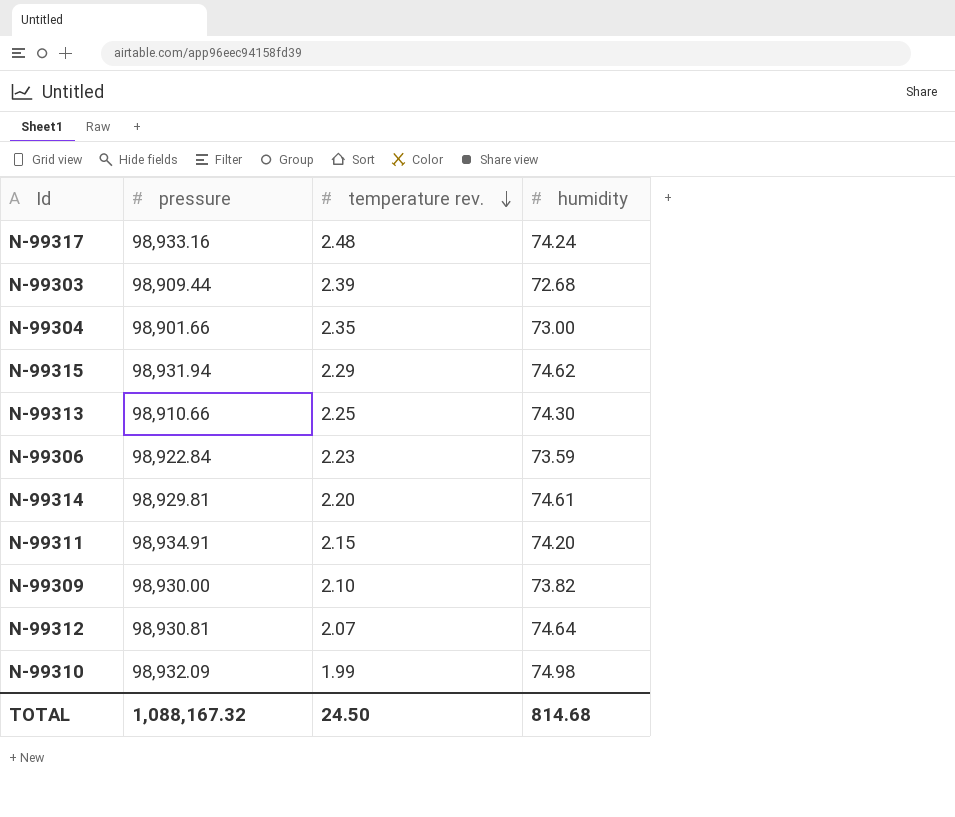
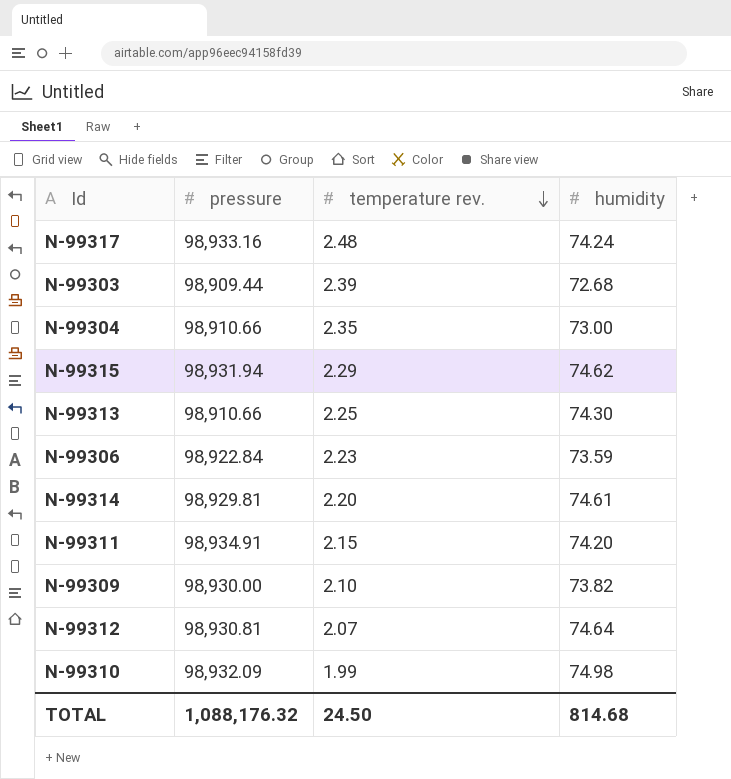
N-99304 | pressure: 98,901.66 -> 98,910.66
TOTAL | pressure: 1,088,167.32 -> 1,088,176.32

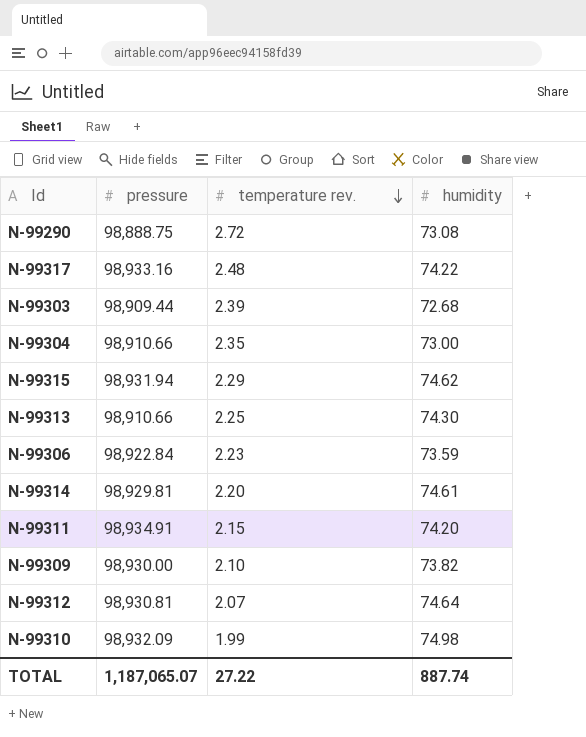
row N-99290: none -> 98,888.75 | 2.72 | 73.08
N-99317 | humidity: 74.24 -> 74.22
TOTAL | pressure: 1,088,176.32 -> 1,187,065.07
TOTAL | temperature rev.: 24.50 -> 27.22
TOTAL | humidity: 814.68 -> 887.74

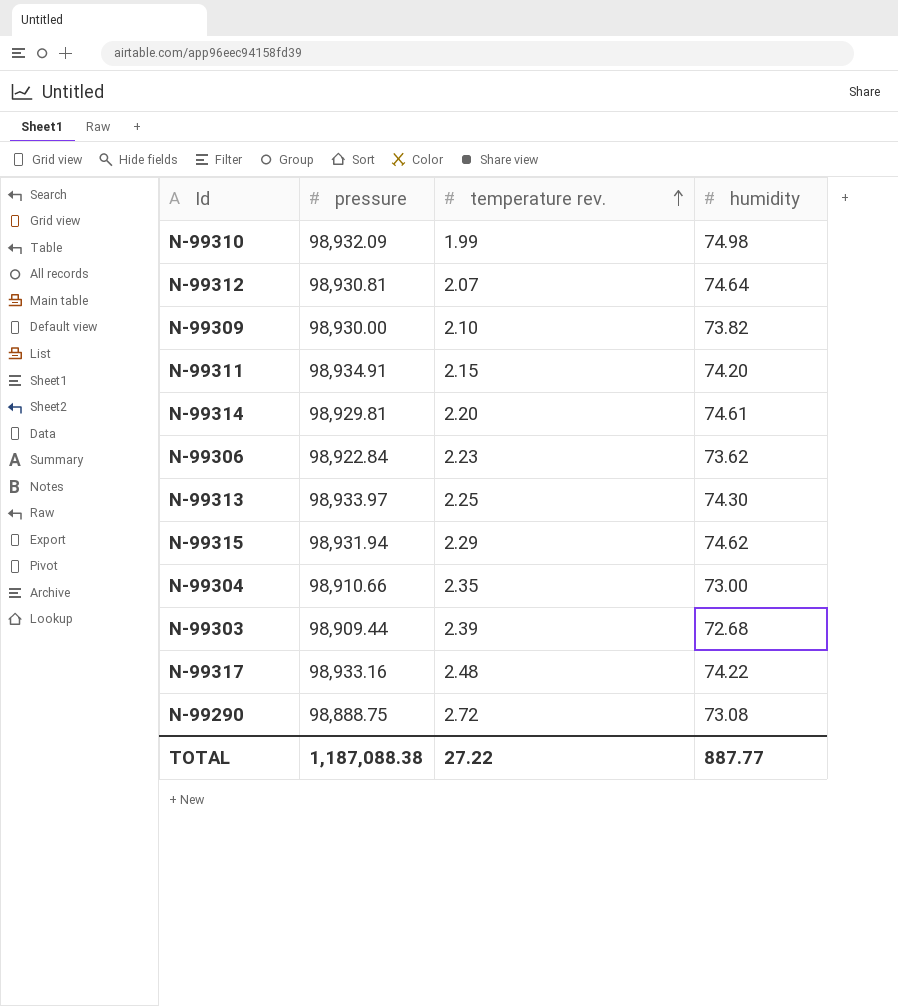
row order: temperature rev. descending -> temperature rev. ascending
N-99306 | humidity: 73.59 -> 73.62
N-99313 | pressure: 98,910.66 -> 98,933.97
TOTAL | pressure: 1,187,065.07 -> 1,187,088.38
TOTAL | humidity: 887.74 -> 887.77

